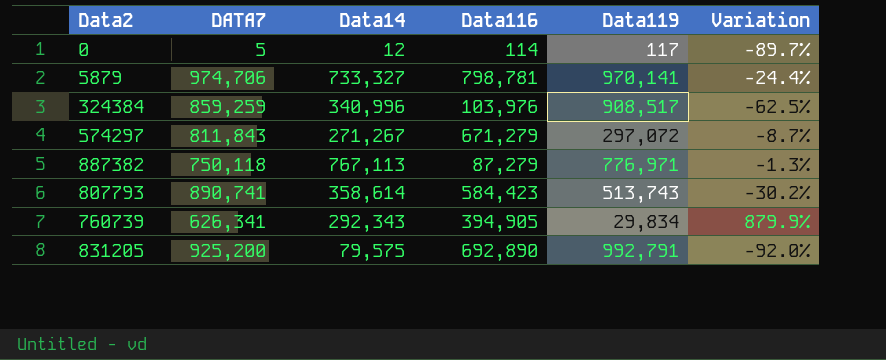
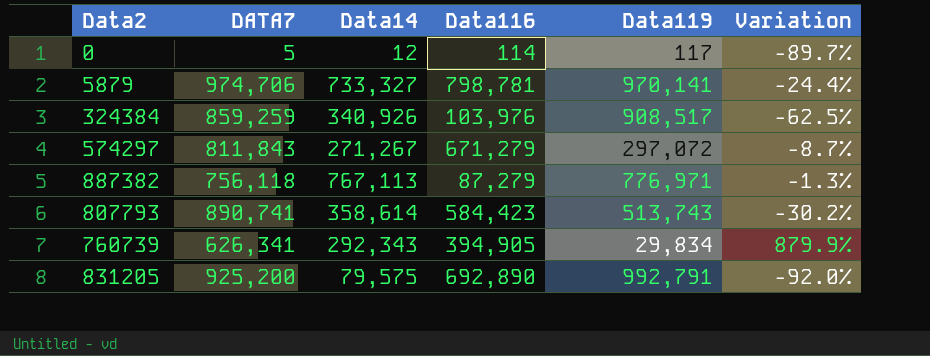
324384 | Data14: 340,996 -> 340,926
887382 | DATA7: 750,118 -> 756,118

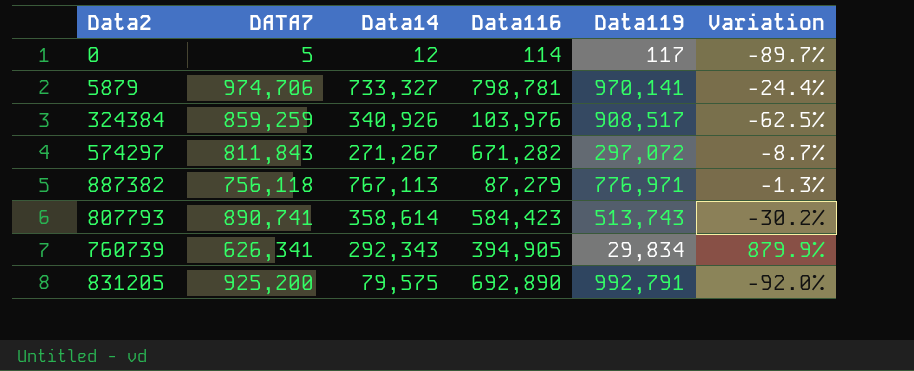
574297 | Data116: 671,279 -> 671,282

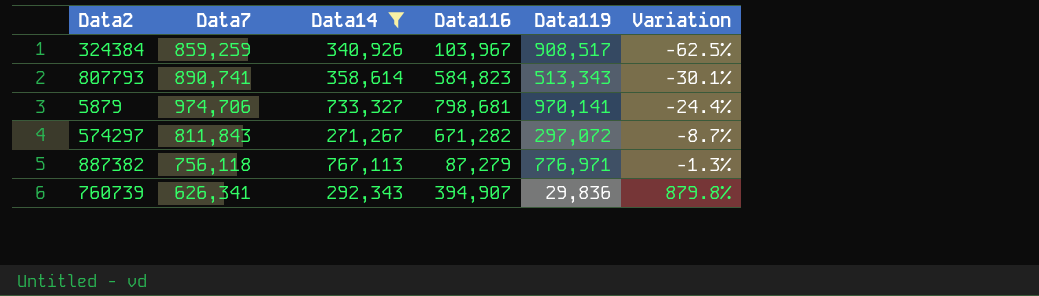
filter: none -> Data14 >= 271,267
row order: none -> Variation ascending
column name: DATA7 -> Data7
324384 | Data116: 103,976 -> 103,967
807793 | Data116: 584,423 -> 584,823
807793 | Data119: 513,743 -> 513,343
807793 | Variation: -30.2% -> -30.1%
5879 | Data116: 798,781 -> 798,681
760739 | Data116: 394,905 -> 394,907
760739 | Data119: 29,834 -> 29,836
760739 | Variation: 879.9% -> 879.8%

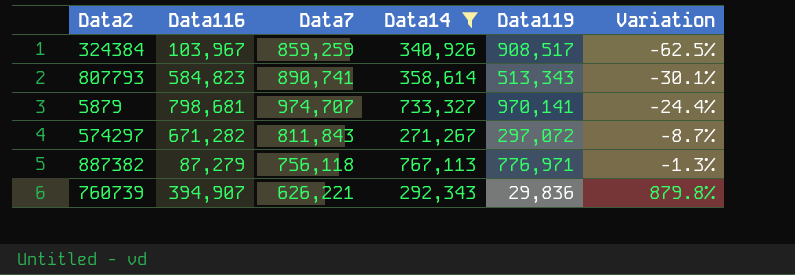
column Data116 | position: 4 -> 2
5879 | Data7: 974,706 -> 974,707
760739 | Data7: 626,341 -> 626,221

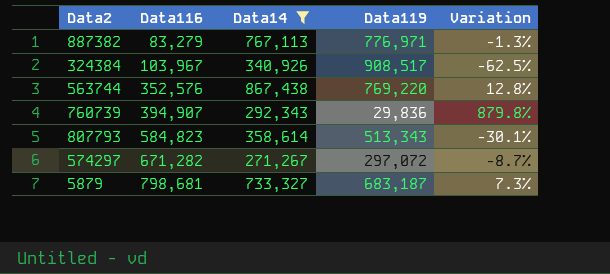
row order: Variation ascending -> Data116 ascending
column Data7 | position: 3 -> none
887382 | Data116: 87,279 -> 83,279
row 563744: none -> 352,576 | 867,438 | 769,220 | 12.8%
5879 | Data119: 970,141 -> 683,187
5879 | Variation: -24.4% -> 7.3%

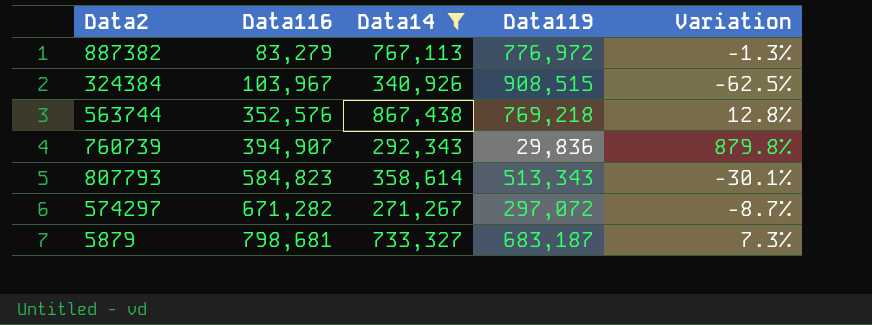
887382 | Data119: 776,971 -> 776,972
324384 | Data119: 908,517 -> 908,515
563744 | Data119: 769,220 -> 769,218

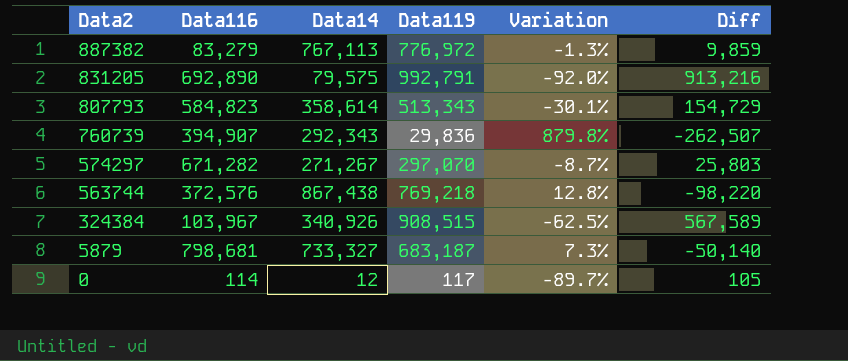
filter: Data14 >= 271,267 -> none
row order: Data116 ascending -> Data2 descending
column Diff | formula: none -> [Data119] - [Data14]
574297 | Data119: 297,072 -> 297,070
563744 | Data116: 352,576 -> 372,576

